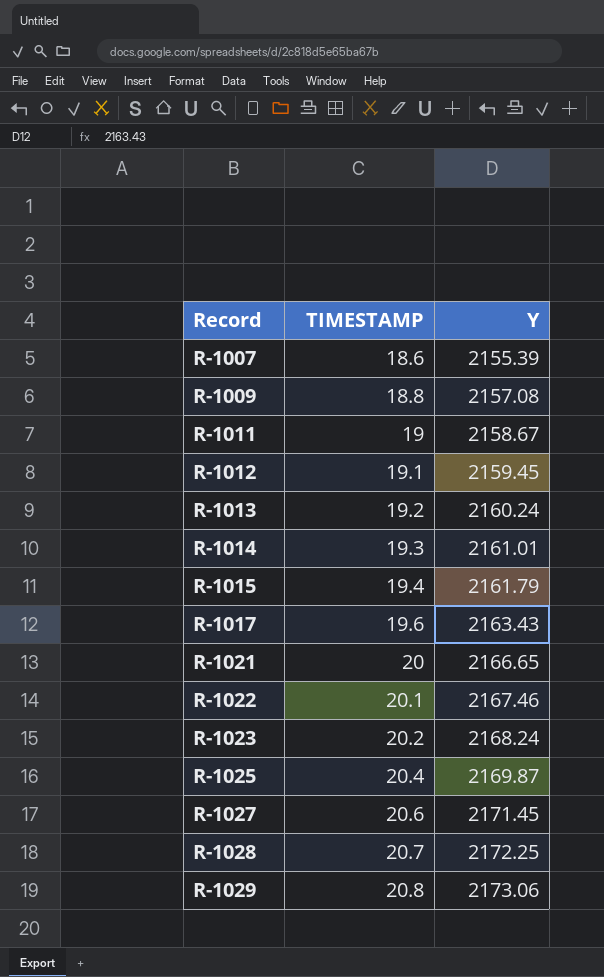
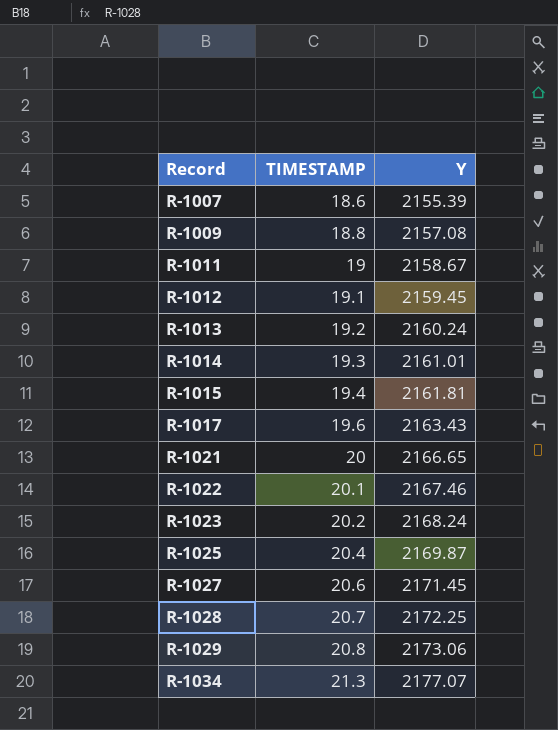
R-1015 | Y: 2161.79 -> 2161.81
row R-1034: none -> 21.3 | 2177.07

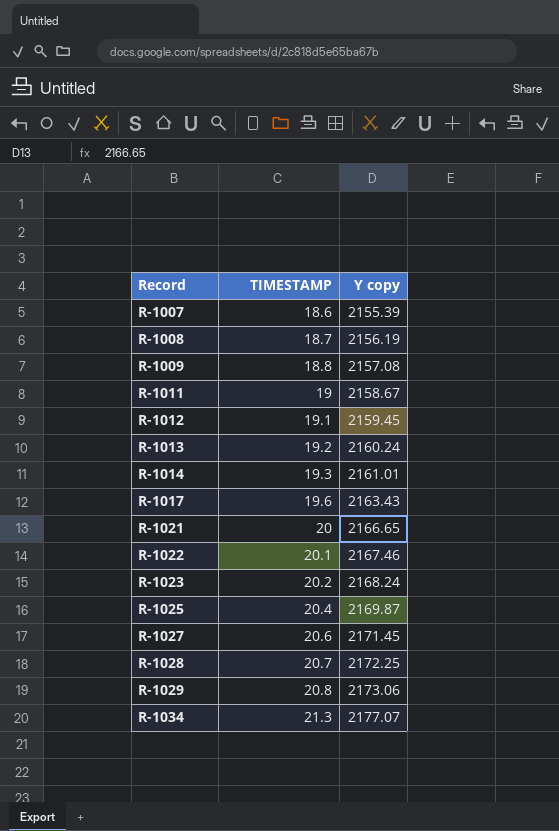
column name: Y -> Y copy
row R-1015: 19.4 | 2161.81 -> none
row R-1008: none -> 18.7 | 2156.19

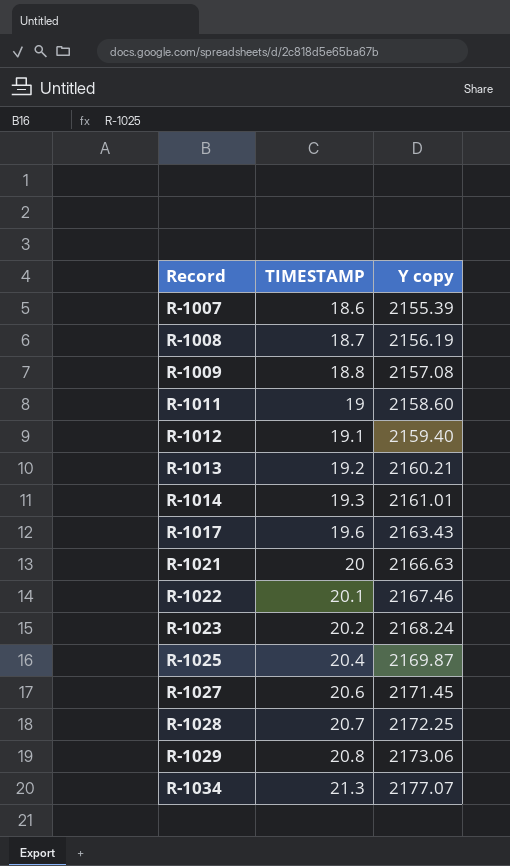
R-1011 | Y copy: 2158.67 -> 2158.60
R-1012 | Y copy: 2159.45 -> 2159.40
R-1013 | Y copy: 2160.24 -> 2160.21
R-1021 | Y copy: 2166.65 -> 2166.63

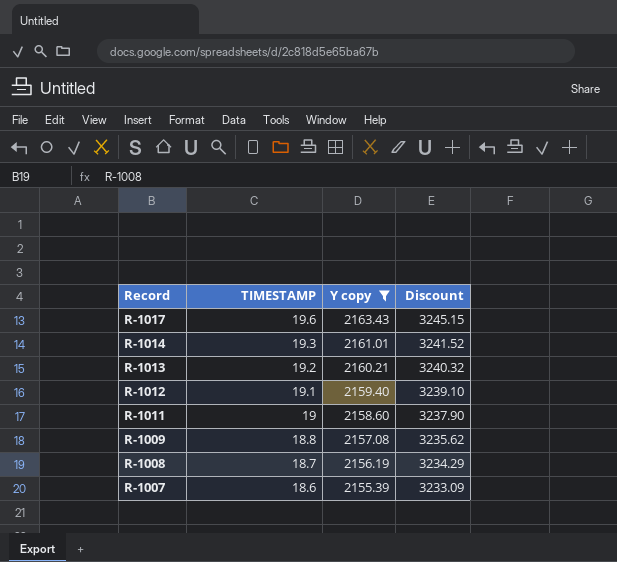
filter: none -> Y copy <= 2163.43
row order: Record ascending -> Record descending
column Discount | formula: none -> [Y copy] * 1.5

